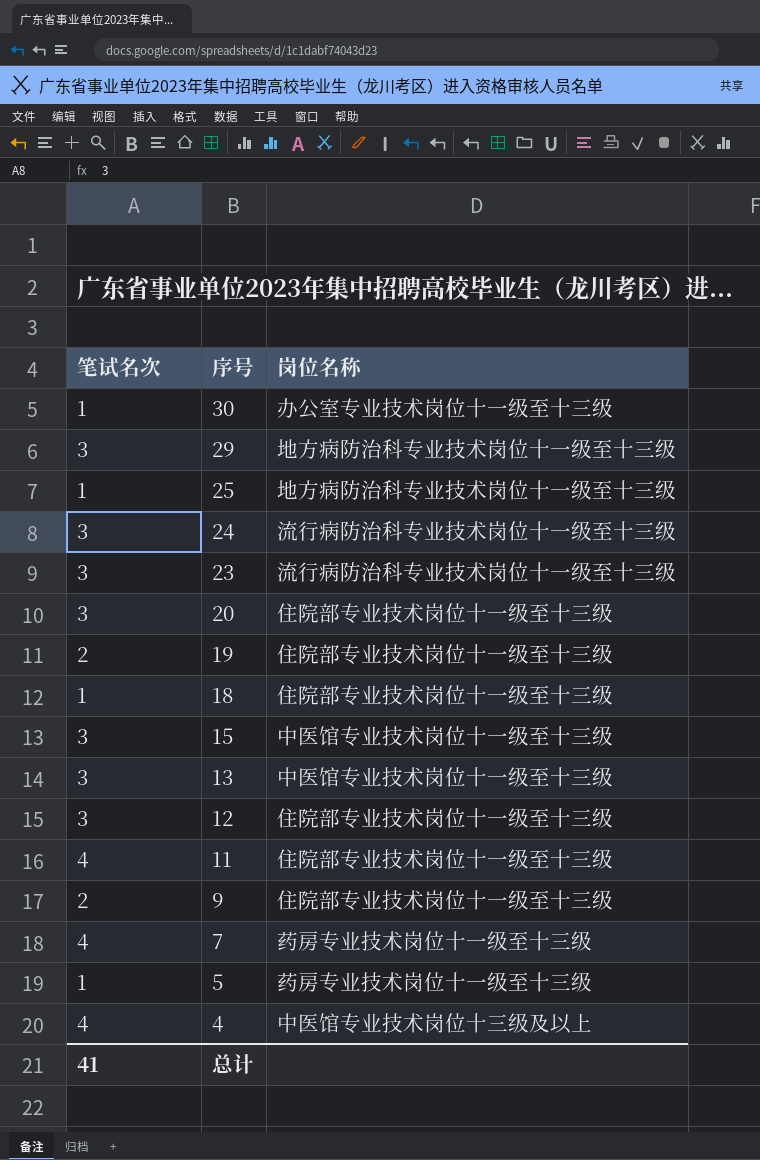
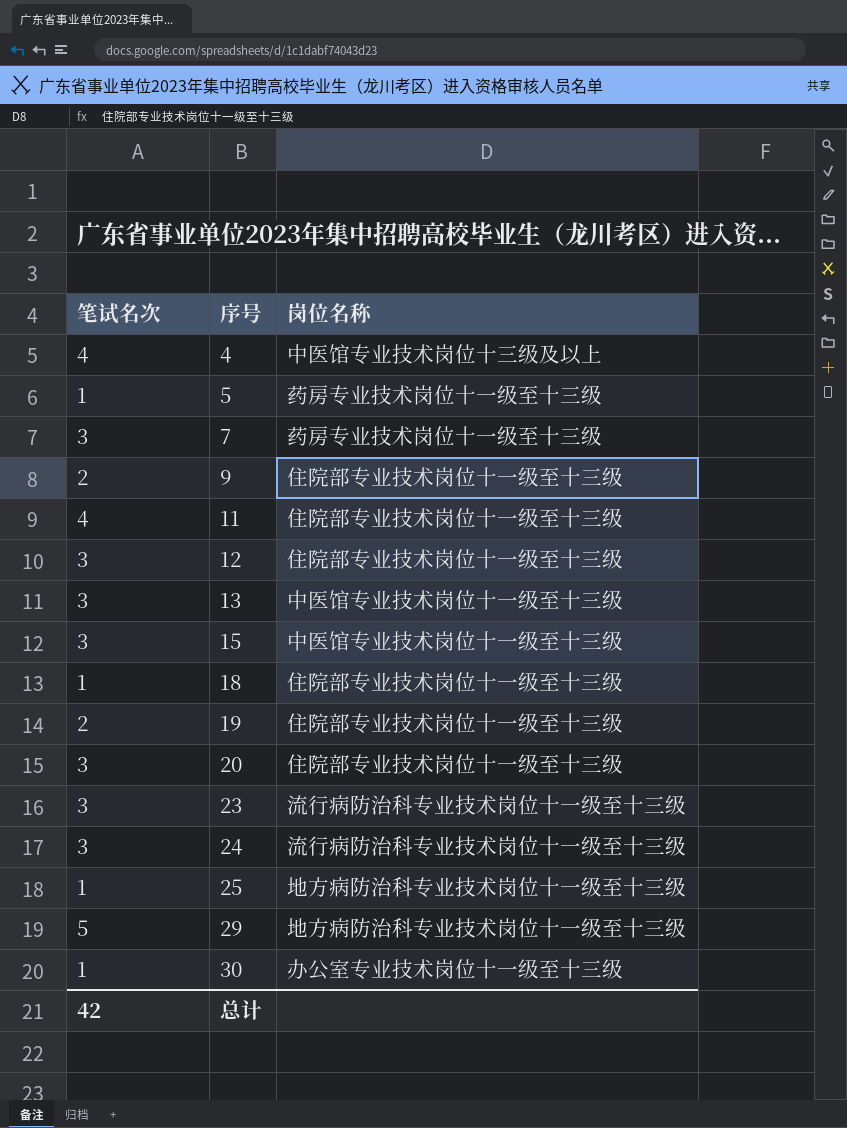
row order: 序号 descending -> 序号 ascending
7 | 笔试名次: 4 -> 3
29 | 笔试名次: 3 -> 5
总计 | 笔试名次: 41 -> 42

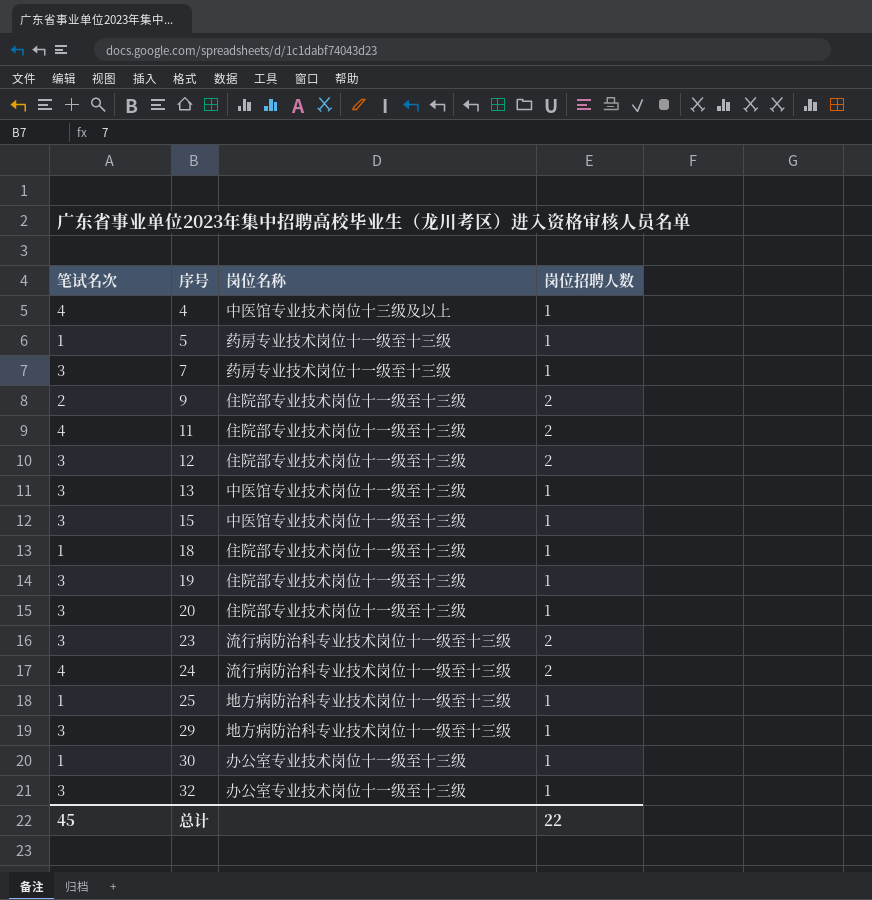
column 岗位招聘人数 | position: none -> 4
19 | 笔试名次: 2 -> 3
24 | 笔试名次: 3 -> 4
29 | 笔试名次: 5 -> 3
row 32: none -> 3 | 办公室专业技术岗位十一级至十三级 | 1
总计 | 笔试名次: 42 -> 45

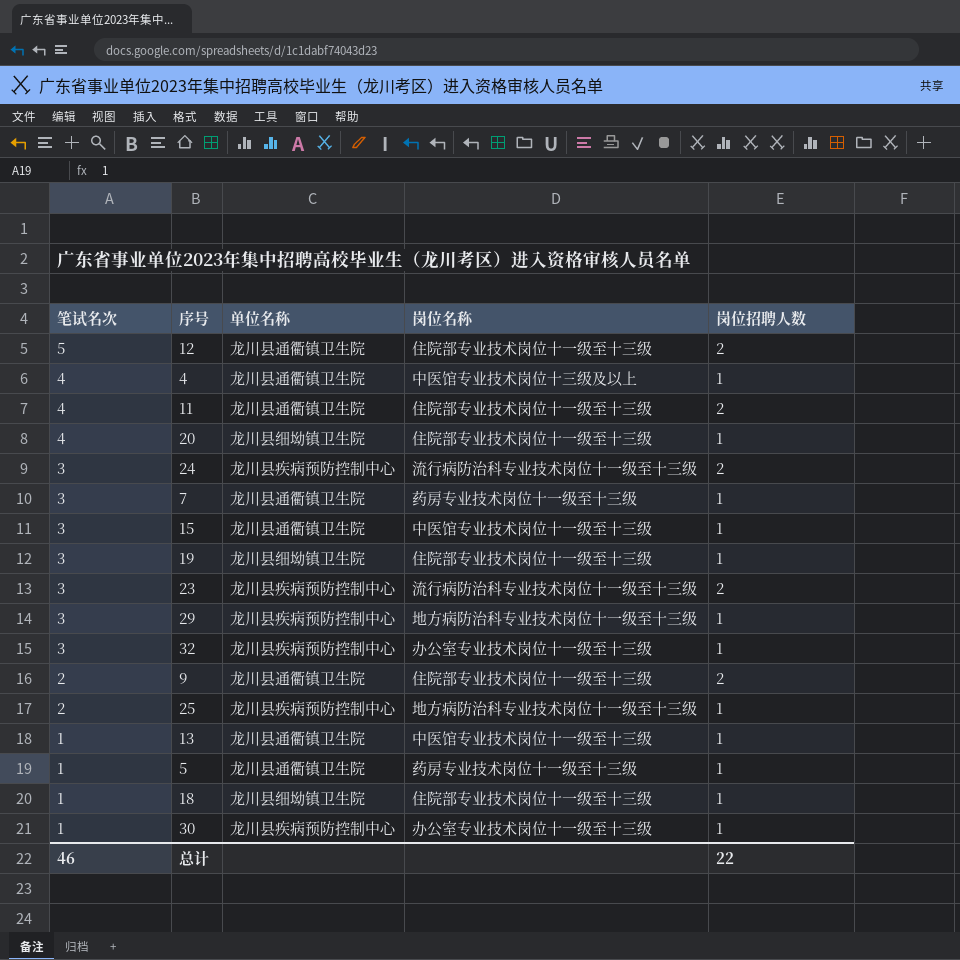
row order: 序号 ascending -> 笔试名次 descending
column 单位名称 | position: none -> 3
12 | 笔试名次: 3 -> 5
20 | 笔试名次: 3 -> 4
24 | 笔试名次: 4 -> 3
25 | 笔试名次: 1 -> 2
13 | 笔试名次: 3 -> 1
总计 | 笔试名次: 45 -> 46

